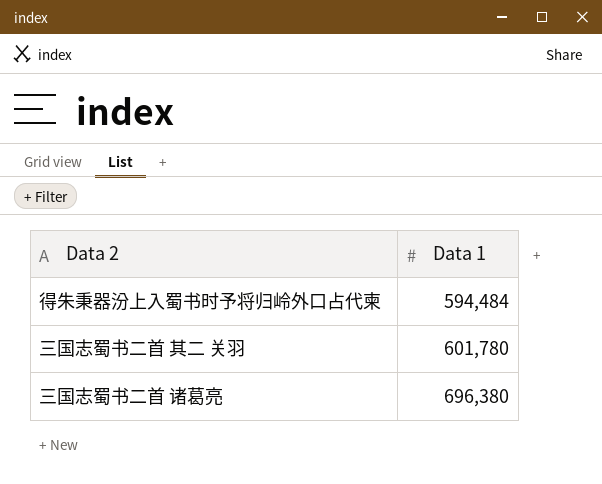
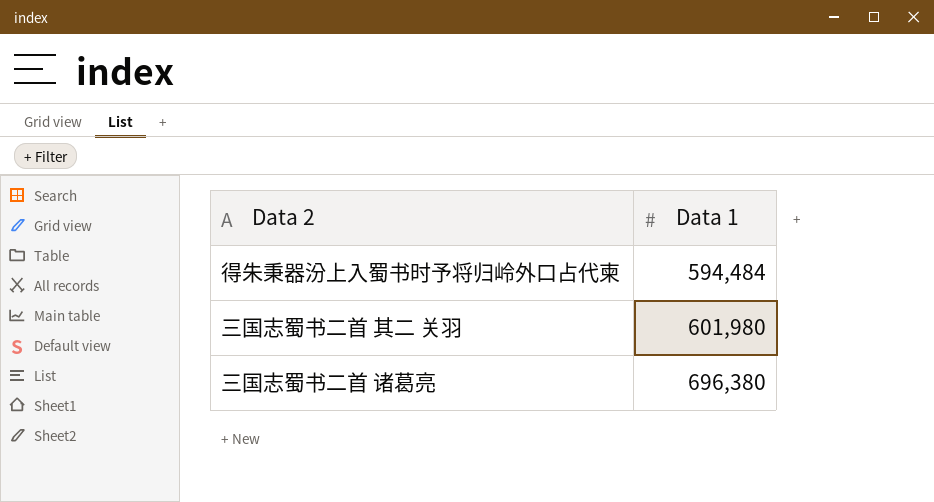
三国志蜀书二首 其二 关羽 | Data 1: 601,780 -> 601,980

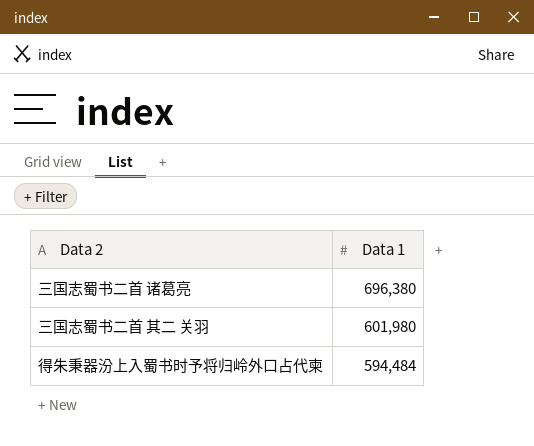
row order: Data 1 ascending -> Data 1 descending

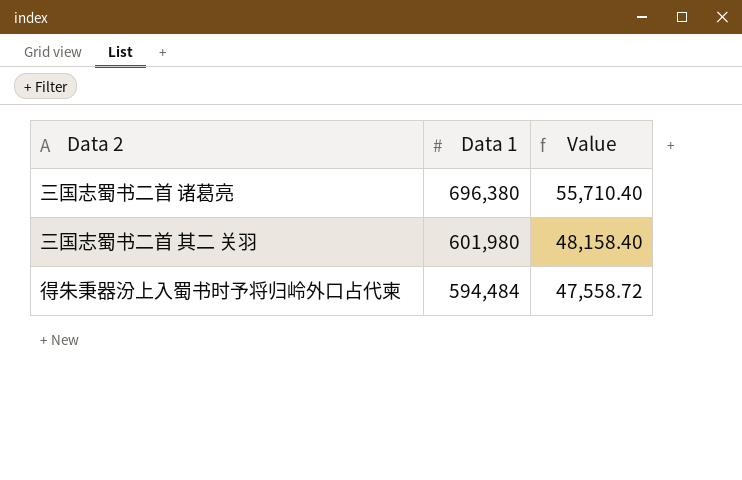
column Value | formula: none -> [Data 1] * 0.08

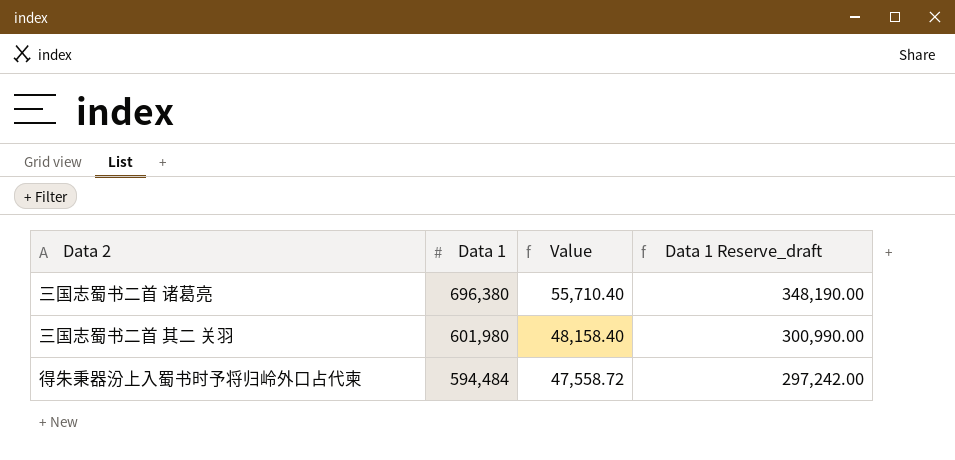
column Data 1 Reserve_draft | formula: none -> [Data 1] * 0.5

